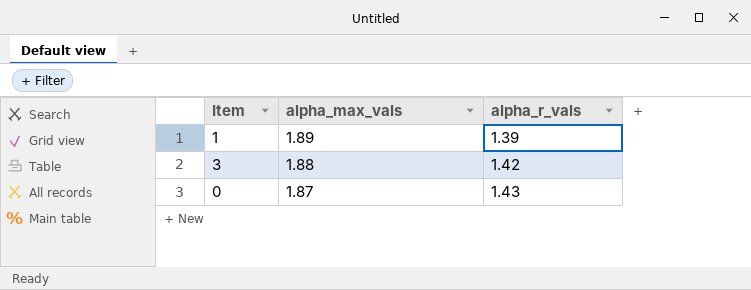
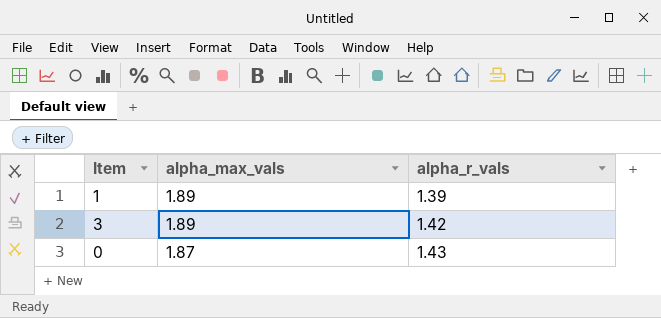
3 | alpha_max_vals: 1.88 -> 1.89

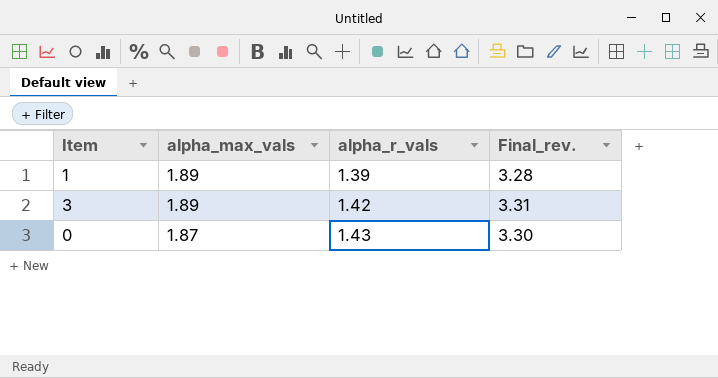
column Final_rev. | formula: none -> [alpha_max_vals] + [alpha_r_vals]

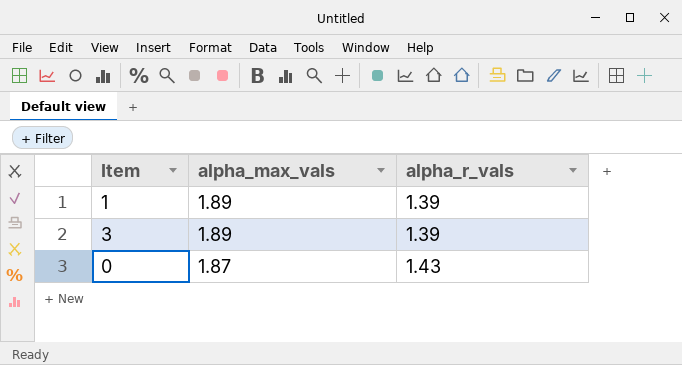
column Final_rev. | formula: [alpha_max_vals] + [alpha_r_vals] -> none
3 | alpha_r_vals: 1.42 -> 1.39

